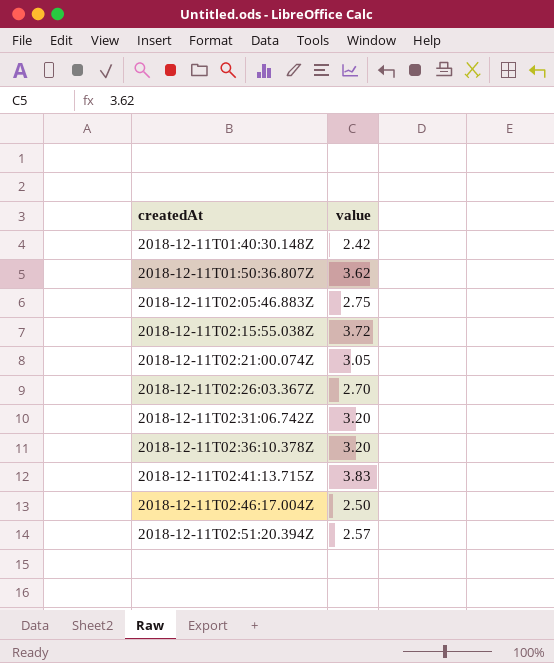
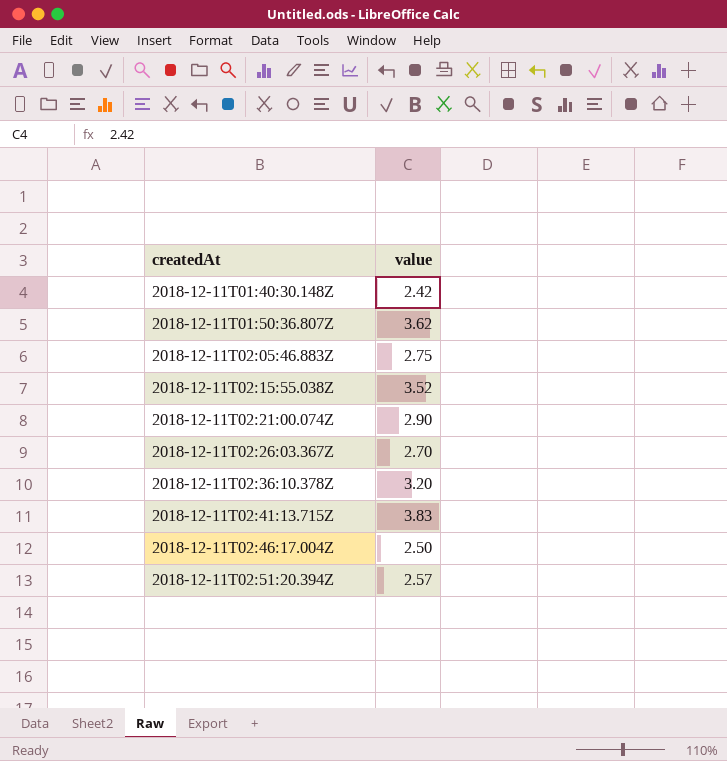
row 2018-12-11T02:31:06.742Z: 3.20 -> none
2018-12-11T02:15:55.038Z | value: 3.72 -> 3.52
2018-12-11T02:21:00.074Z | value: 3.05 -> 2.90

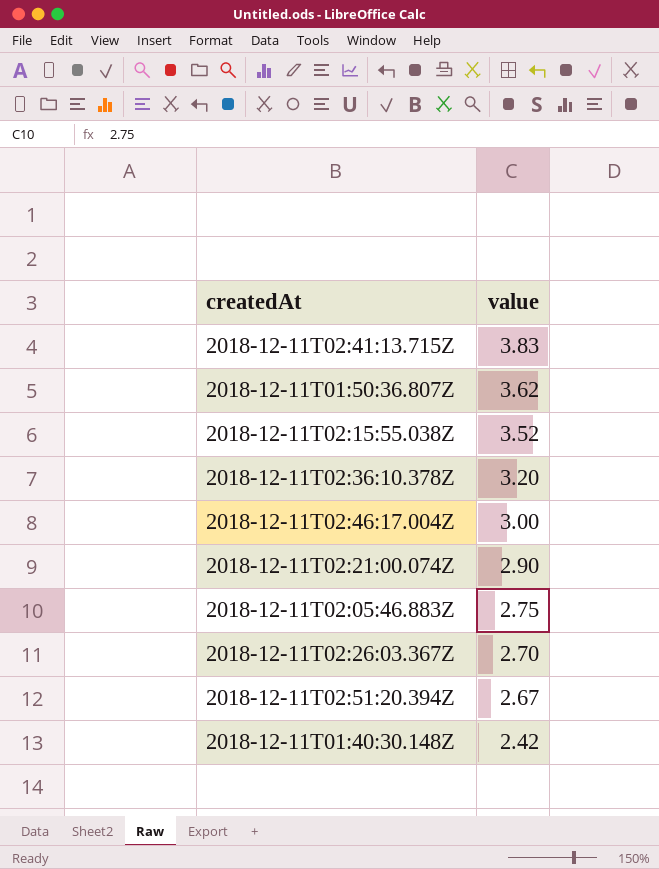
row order: createdAt ascending -> value descending
2018-12-11T02:46:17.004Z | value: 2.50 -> 3.00
2018-12-11T02:51:20.394Z | value: 2.57 -> 2.67

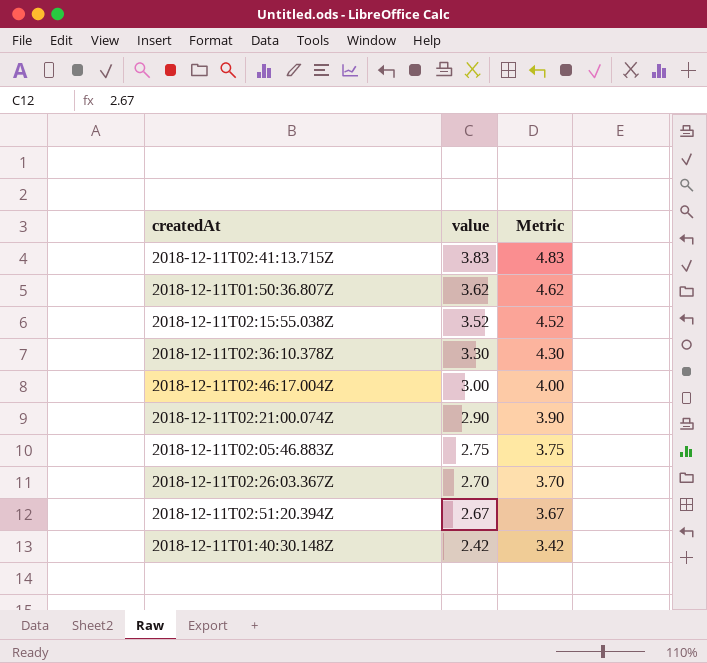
column Metric | formula: none -> [value] + 1
2018-12-11T02:36:10.378Z | value: 3.20 -> 3.30

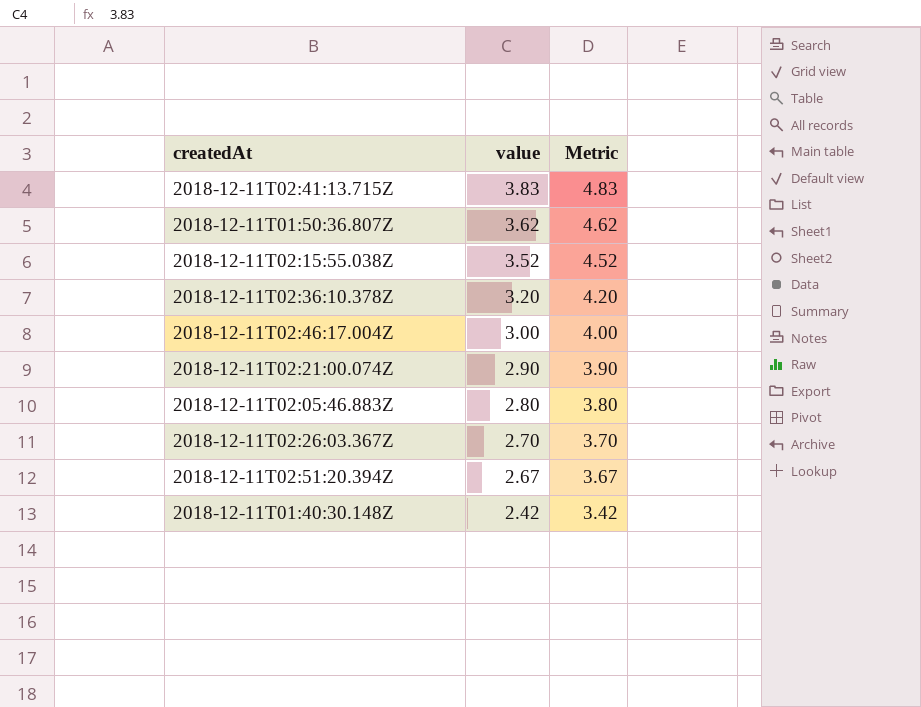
2018-12-11T02:36:10.378Z | value: 3.30 -> 3.20
2018-12-11T02:36:10.378Z | Metric: 4.30 -> 4.20
2018-12-11T02:05:46.883Z | value: 2.75 -> 2.80
2018-12-11T02:05:46.883Z | Metric: 3.75 -> 3.80

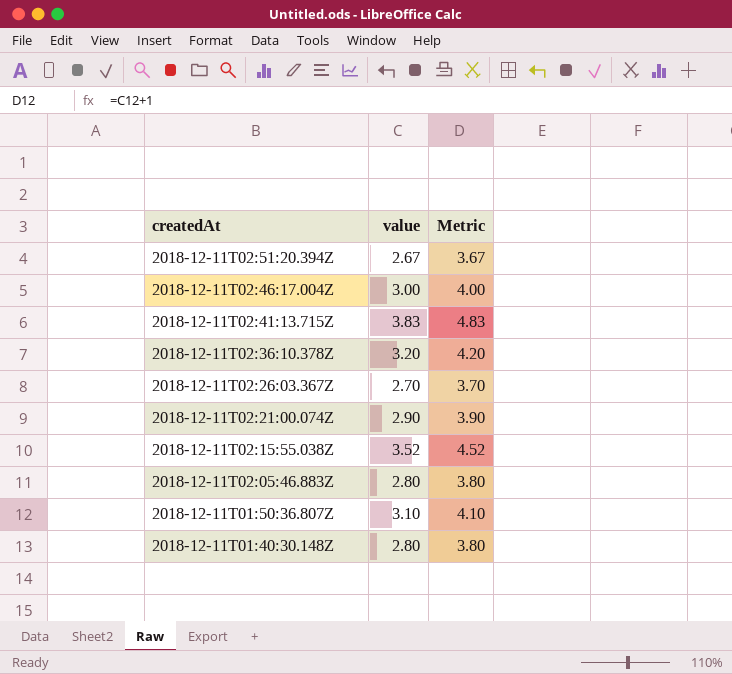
row order: value descending -> createdAt descending
2018-12-11T01:50:36.807Z | value: 3.62 -> 3.10
2018-12-11T01:50:36.807Z | Metric: 4.62 -> 4.10
2018-12-11T01:40:30.148Z | value: 2.42 -> 2.80
2018-12-11T01:40:30.148Z | Metric: 3.42 -> 3.80

